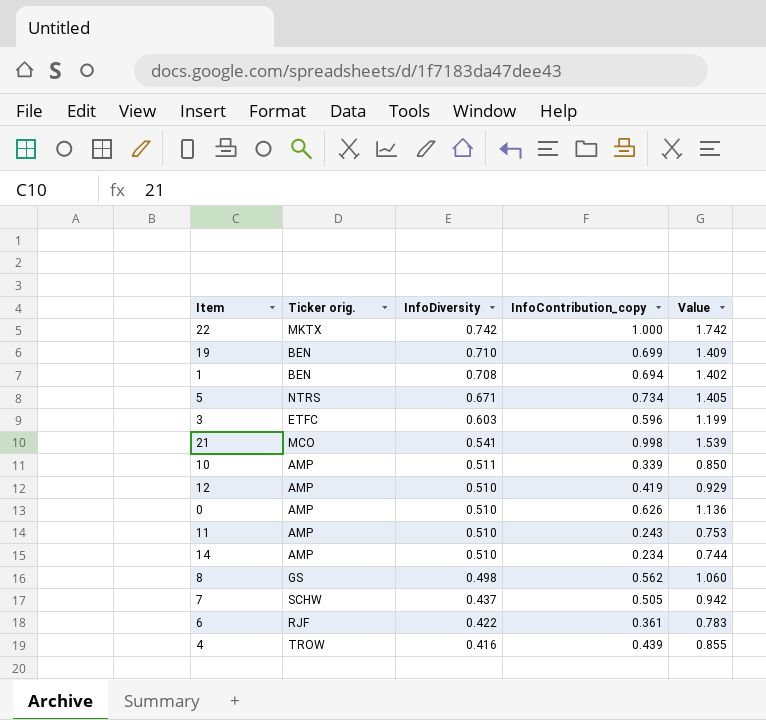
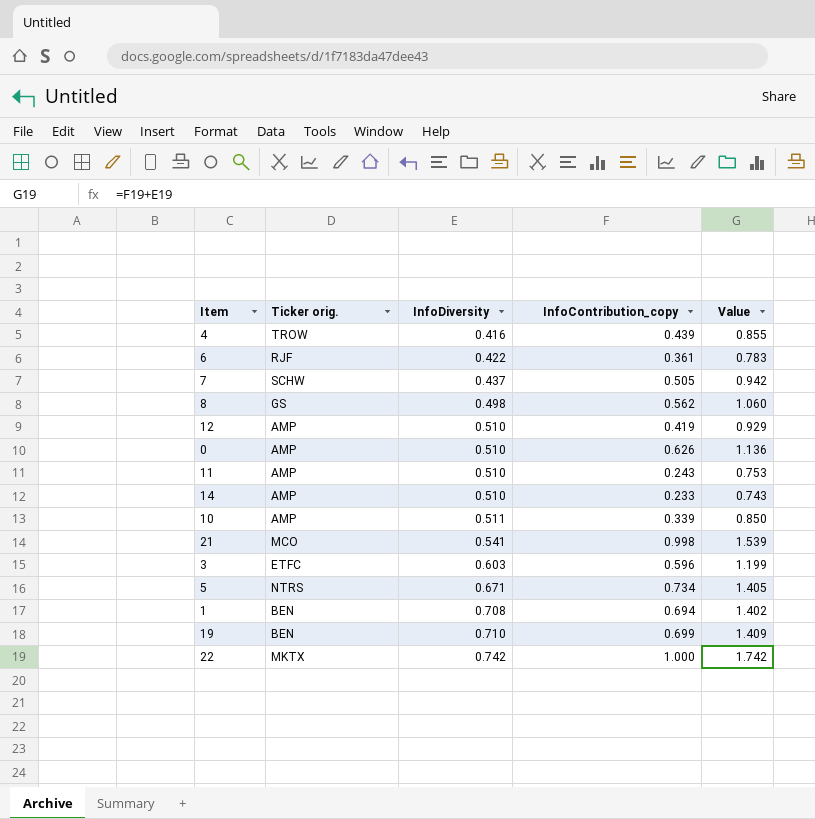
row order: InfoDiversity descending -> InfoDiversity ascending
14 | InfoContribution_copy: 0.234 -> 0.233
14 | Value: 0.744 -> 0.743

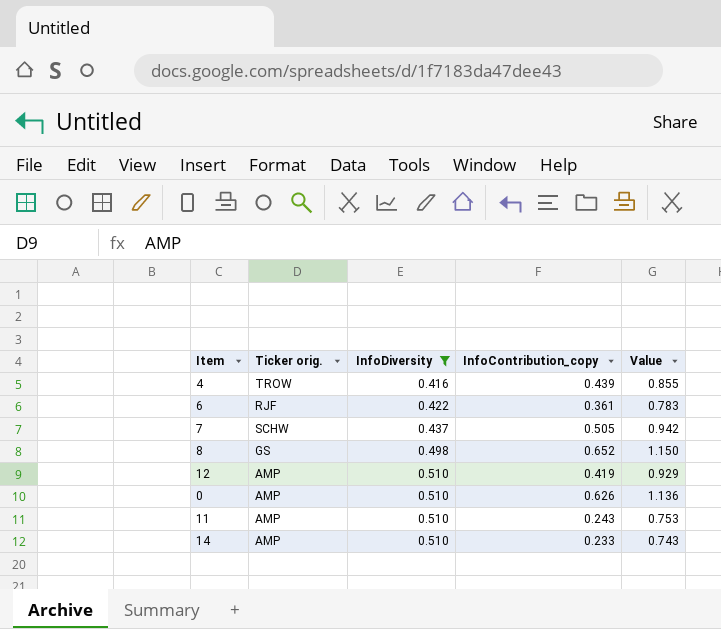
filter: none -> InfoDiversity <= 0.510
8 | InfoContribution_copy: 0.562 -> 0.652
8 | Value: 1.060 -> 1.150

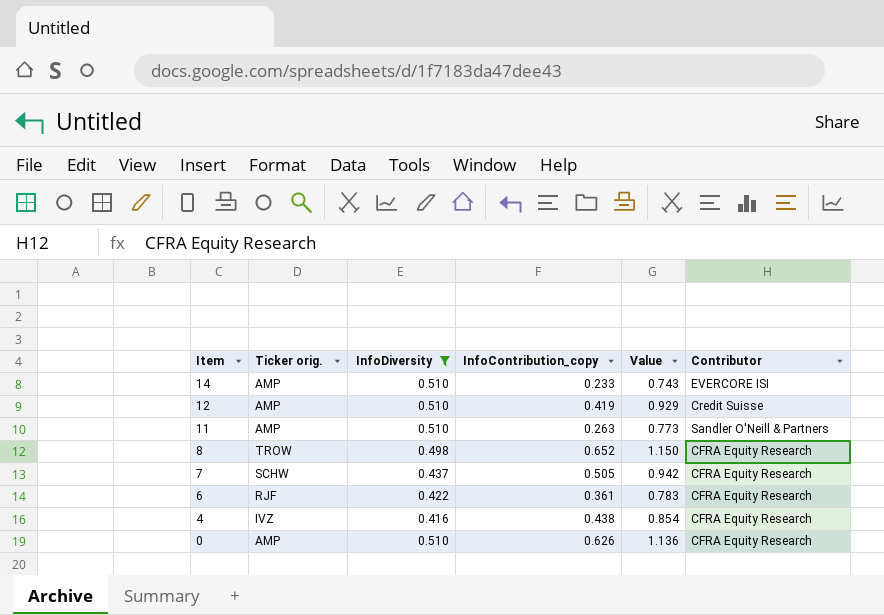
row order: InfoDiversity ascending -> Item descending
column Contributor | position: none -> 6
11 | InfoContribution_copy: 0.243 -> 0.263
11 | Value: 0.753 -> 0.773
8 | Ticker orig.: GS -> TROW
4 | Ticker orig.: TROW -> IVZ
4 | InfoContribution_copy: 0.439 -> 0.438
4 | Value: 0.855 -> 0.854

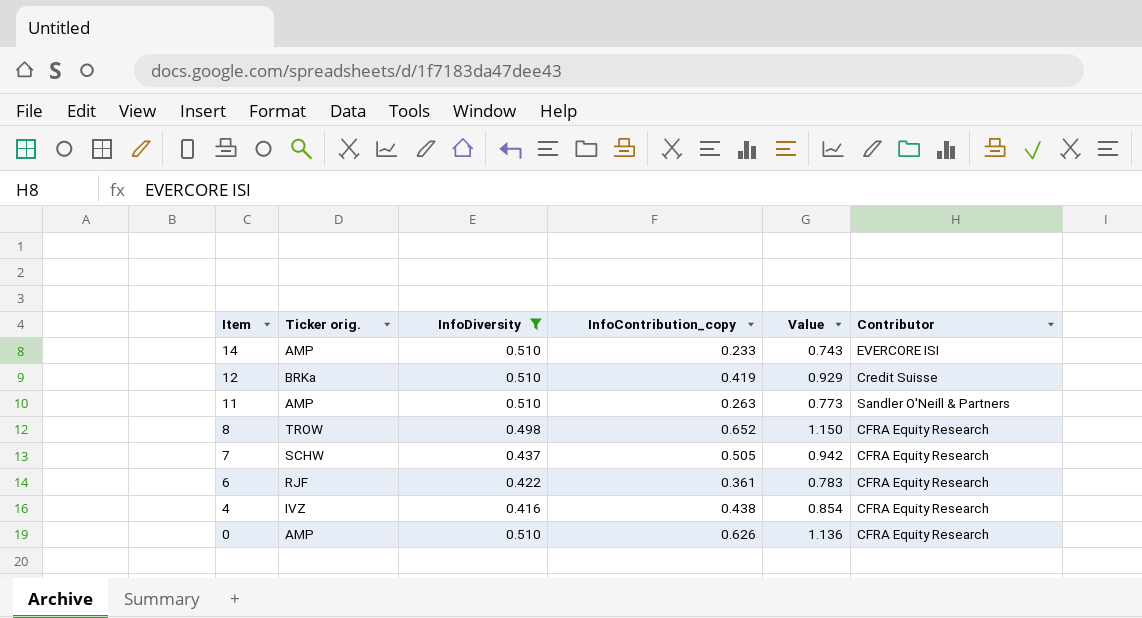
12 | Ticker orig.: AMP -> BRKa

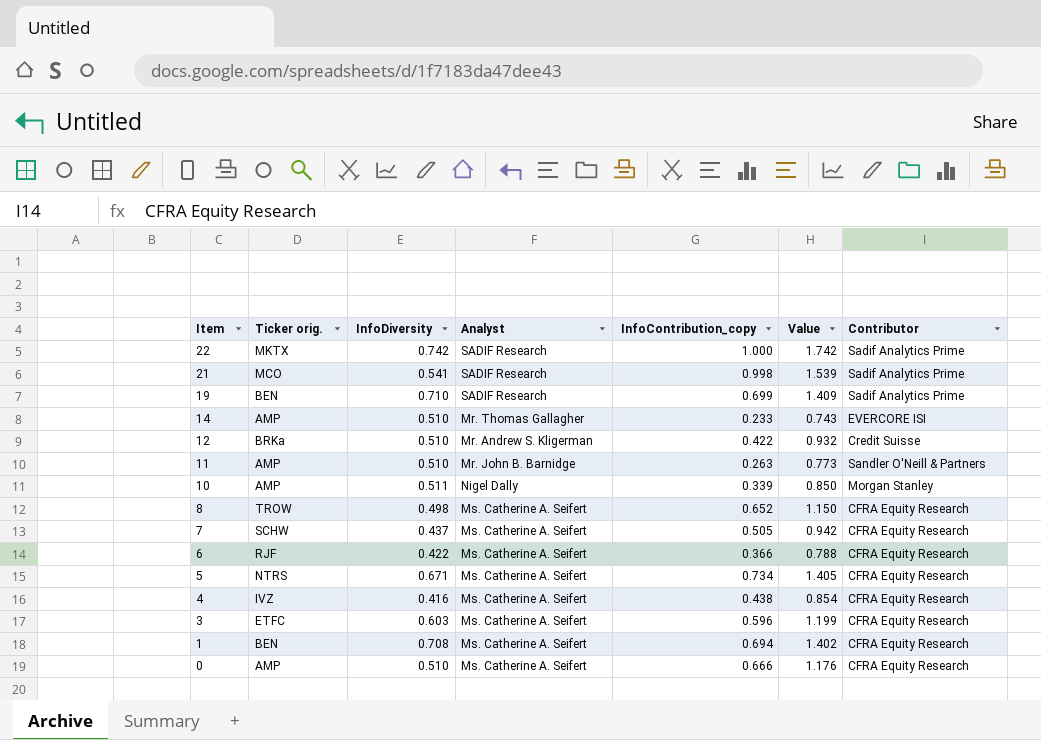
filter: InfoDiversity <= 0.510 -> none
column Analyst | position: none -> 4
12 | InfoContribution_copy: 0.419 -> 0.422
12 | Value: 0.929 -> 0.932
6 | InfoContribution_copy: 0.361 -> 0.366
6 | Value: 0.783 -> 0.788
0 | InfoContribution_copy: 0.626 -> 0.666
0 | Value: 1.136 -> 1.176

